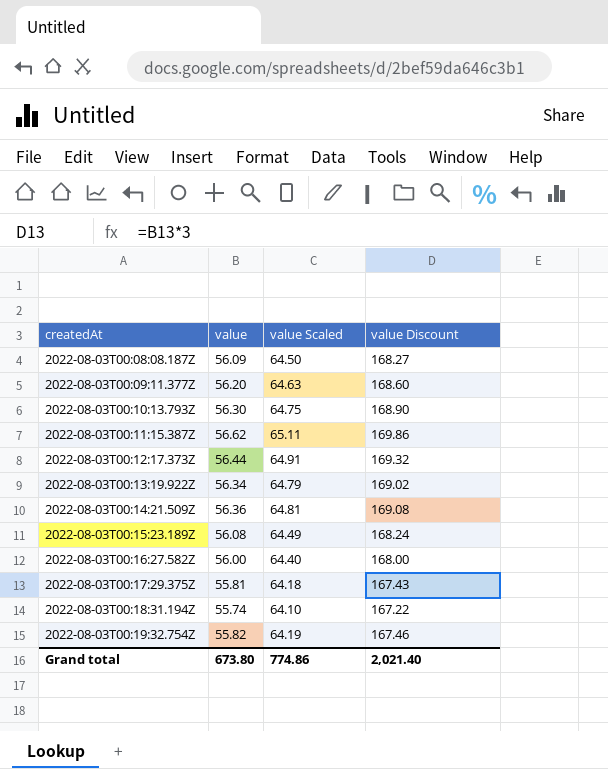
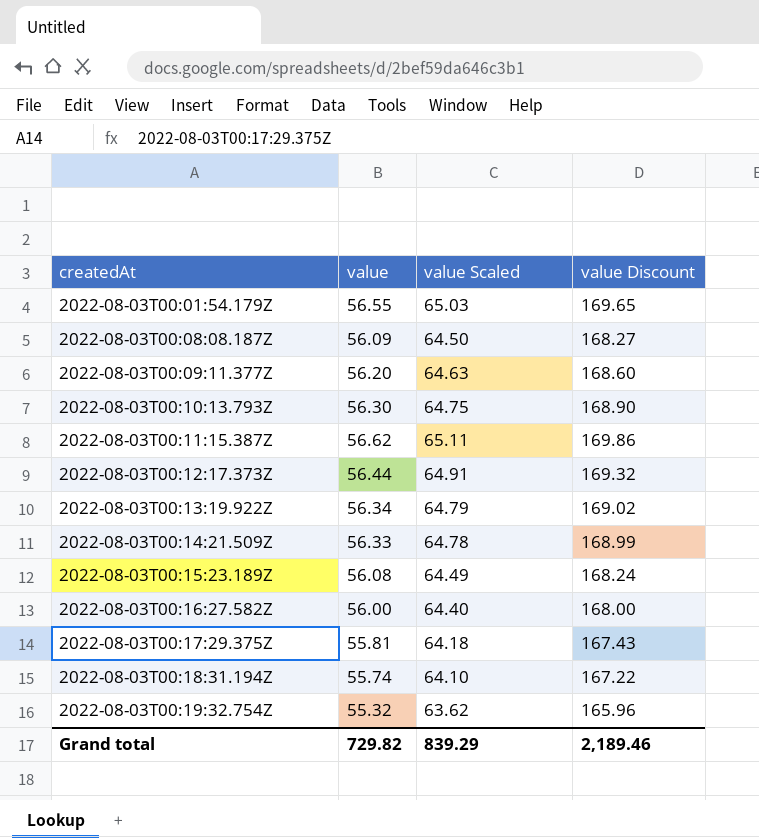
row 2022-08-03T00:01:54.179Z: none -> 56.55 | 65.03 | 169.65
2022-08-03T00:14:21.509Z | value: 56.36 -> 56.33
2022-08-03T00:14:21.509Z | value Scaled: 64.81 -> 64.78
2022-08-03T00:14:21.509Z | value Discount: 169.08 -> 168.99
2022-08-03T00:19:32.754Z | value: 55.82 -> 55.32
2022-08-03T00:19:32.754Z | value Scaled: 64.19 -> 63.62
2022-08-03T00:19:32.754Z | value Discount: 167.46 -> 165.96
Grand total | value: 673.80 -> 729.82
Grand total | value Scaled: 774.86 -> 839.29
Grand total | value Discount: 2,021.40 -> 2,189.46

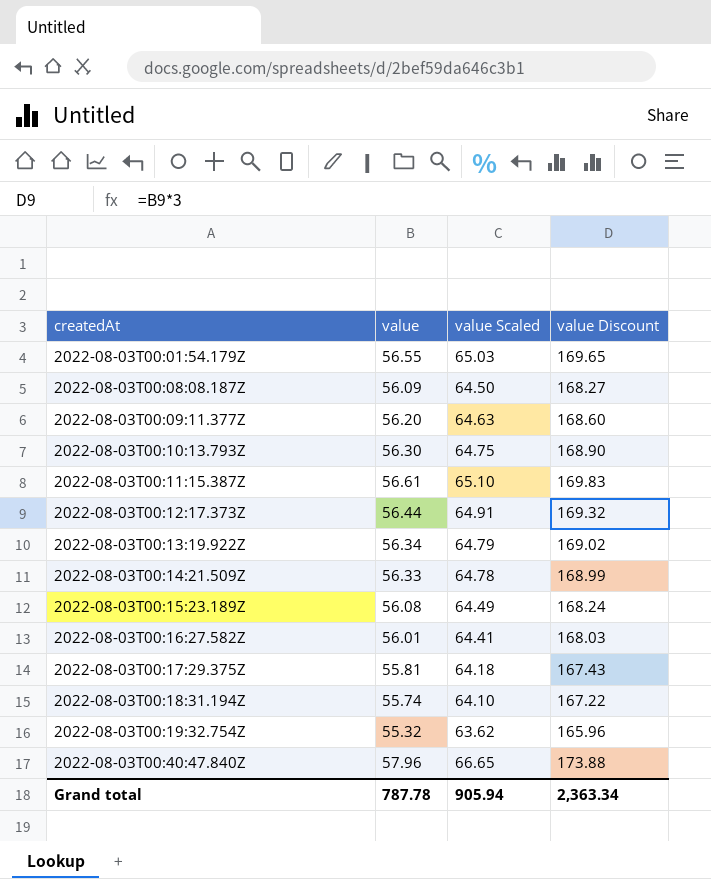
2022-08-03T00:11:15.387Z | value: 56.62 -> 56.61
2022-08-03T00:11:15.387Z | value Scaled: 65.11 -> 65.10
2022-08-03T00:11:15.387Z | value Discount: 169.86 -> 169.83
2022-08-03T00:16:27.582Z | value: 56.00 -> 56.01
2022-08-03T00:16:27.582Z | value Scaled: 64.40 -> 64.41
2022-08-03T00:16:27.582Z | value Discount: 168.00 -> 168.03
row 2022-08-03T00:40:47.840Z: none -> 57.96 | 66.65 | 173.88
Grand total | value: 729.82 -> 787.78
Grand total | value Scaled: 839.29 -> 905.94
Grand total | value Discount: 2,189.46 -> 2,363.34

